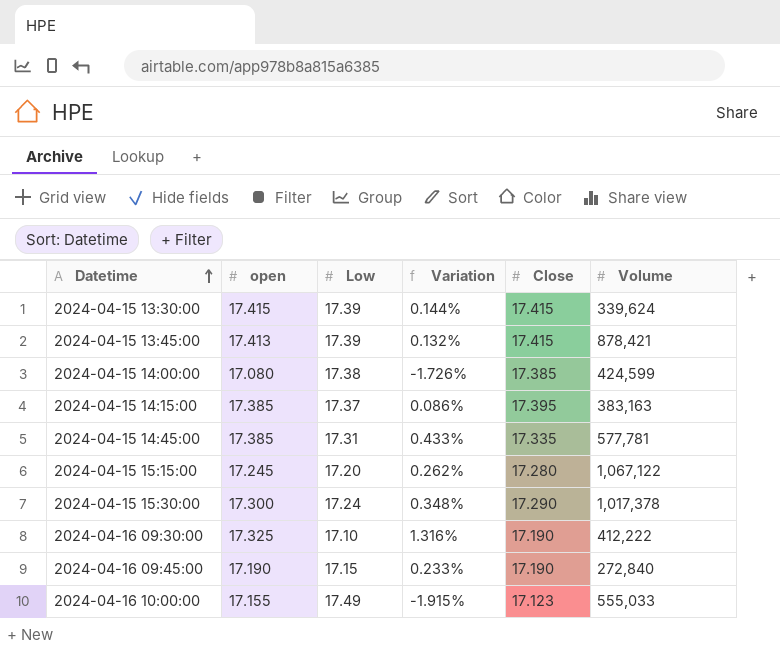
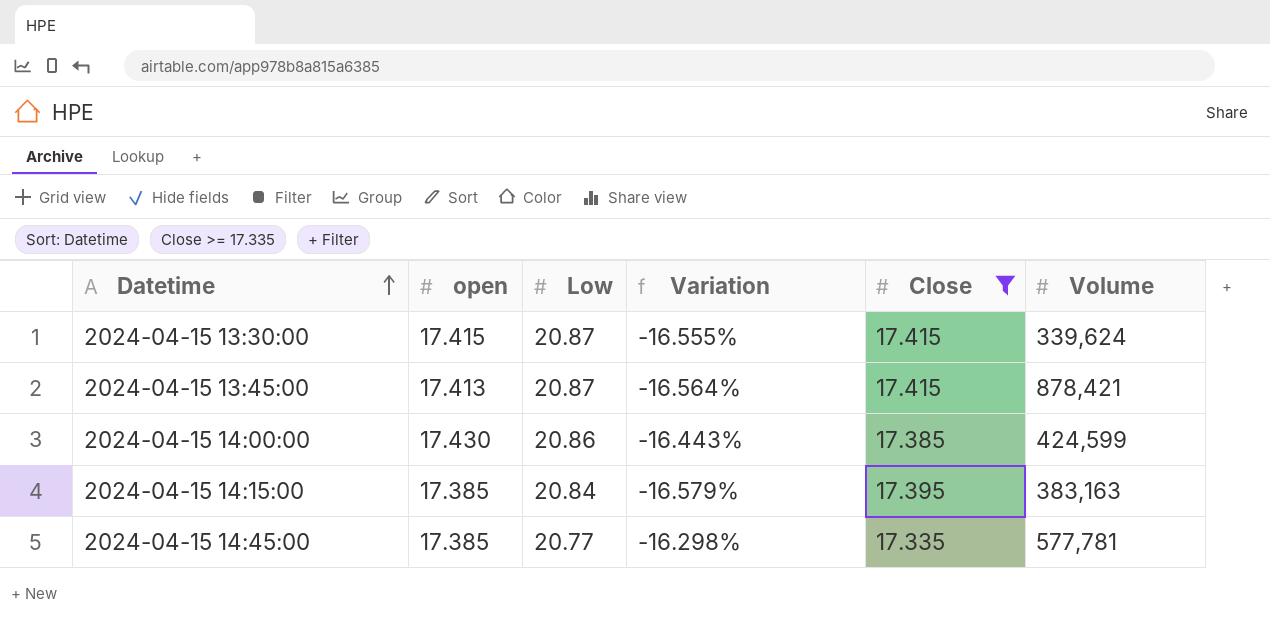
filter: none -> Close >= 17.335
2024-04-15 13:30:00 | Low: 17.39 -> 20.87
2024-04-15 13:30:00 | Variation: 0.144% -> -16.555%
2024-04-15 13:45:00 | Low: 17.39 -> 20.87
2024-04-15 13:45:00 | Variation: 0.132% -> -16.564%
2024-04-15 14:00:00 | open: 17.080 -> 17.430
2024-04-15 14:00:00 | Low: 17.38 -> 20.86
2024-04-15 14:00:00 | Variation: -1.726% -> -16.443%
2024-04-15 14:15:00 | Low: 17.37 -> 20.84
2024-04-15 14:15:00 | Variation: 0.086% -> -16.579%
2024-04-15 14:45:00 | Low: 17.31 -> 20.77
2024-04-15 14:45:00 | Variation: 0.433% -> -16.298%

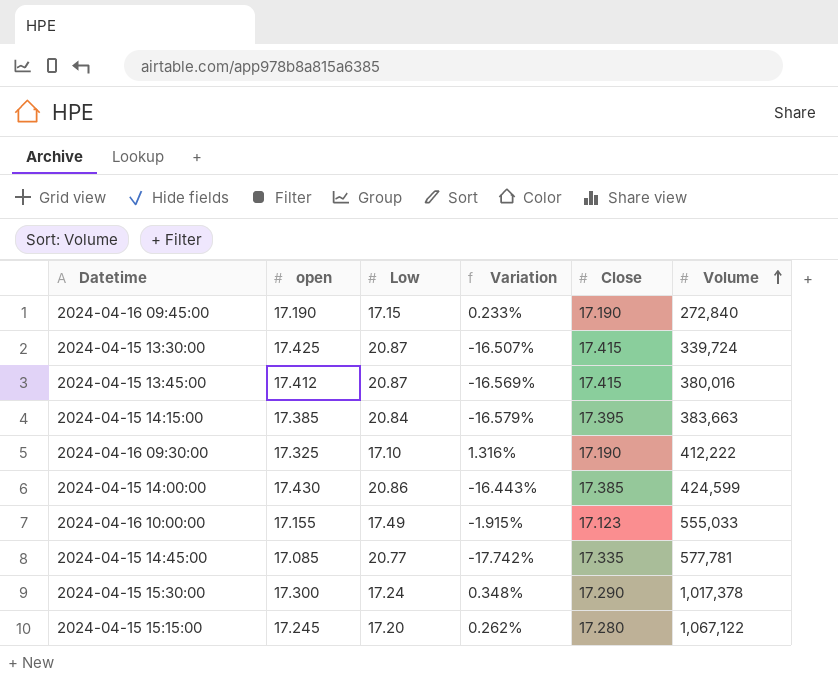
filter: Close >= 17.335 -> none
row order: Datetime ascending -> Volume ascending
2024-04-15 13:30:00 | open: 17.415 -> 17.425
2024-04-15 13:30:00 | Variation: -16.555% -> -16.507%
2024-04-15 13:30:00 | Volume: 339,624 -> 339,724
2024-04-15 13:45:00 | open: 17.413 -> 17.412
2024-04-15 13:45:00 | Variation: -16.564% -> -16.569%
2024-04-15 13:45:00 | Volume: 878,421 -> 380,016
2024-04-15 14:15:00 | Volume: 383,163 -> 383,663
2024-04-15 14:45:00 | open: 17.385 -> 17.085
2024-04-15 14:45:00 | Variation: -16.298% -> -17.742%

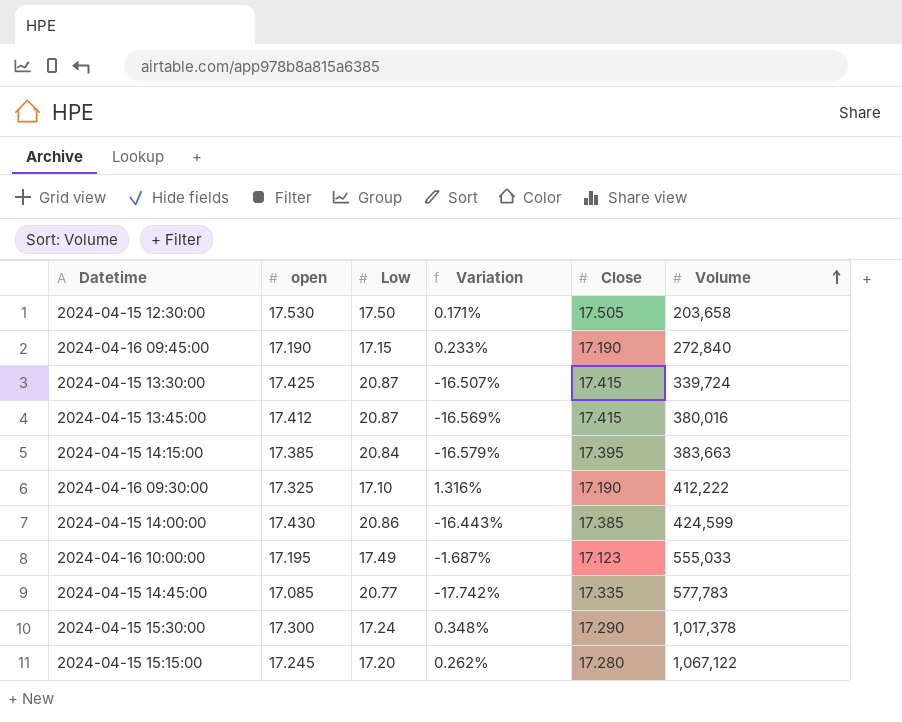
row 2024-04-15 12:30:00: none -> 17.530 | 17.50 | 0.171% | 17.505 | 203,658
2024-04-16 10:00:00 | open: 17.155 -> 17.195
2024-04-16 10:00:00 | Variation: -1.915% -> -1.687%
2024-04-15 14:45:00 | Volume: 577,781 -> 577,783

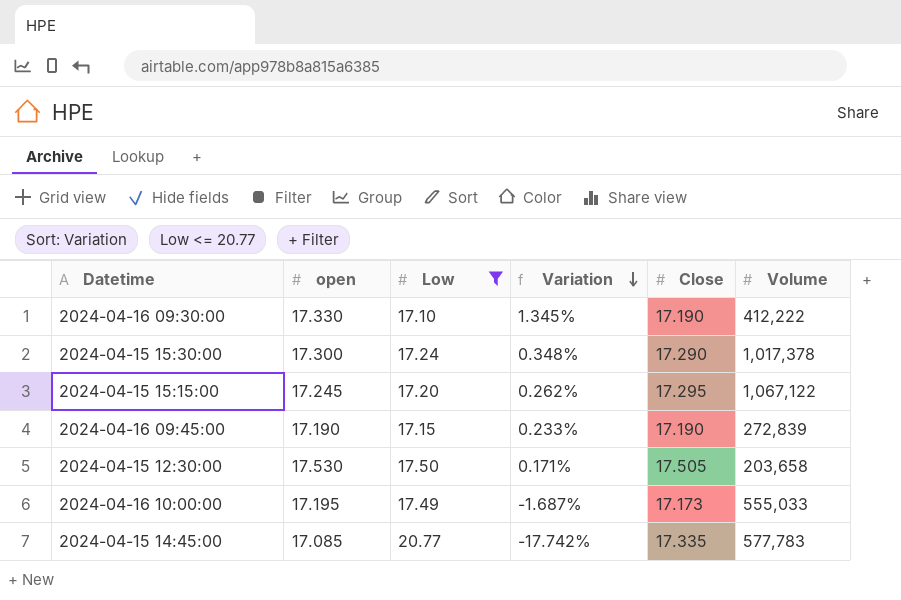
filter: none -> Low <= 20.77
row order: Volume ascending -> Variation descending
2024-04-16 09:30:00 | open: 17.325 -> 17.330
2024-04-16 09:30:00 | Variation: 1.316% -> 1.345%
2024-04-15 15:15:00 | Close: 17.280 -> 17.295
2024-04-16 09:45:00 | Volume: 272,840 -> 272,839
2024-04-16 10:00:00 | Close: 17.123 -> 17.173

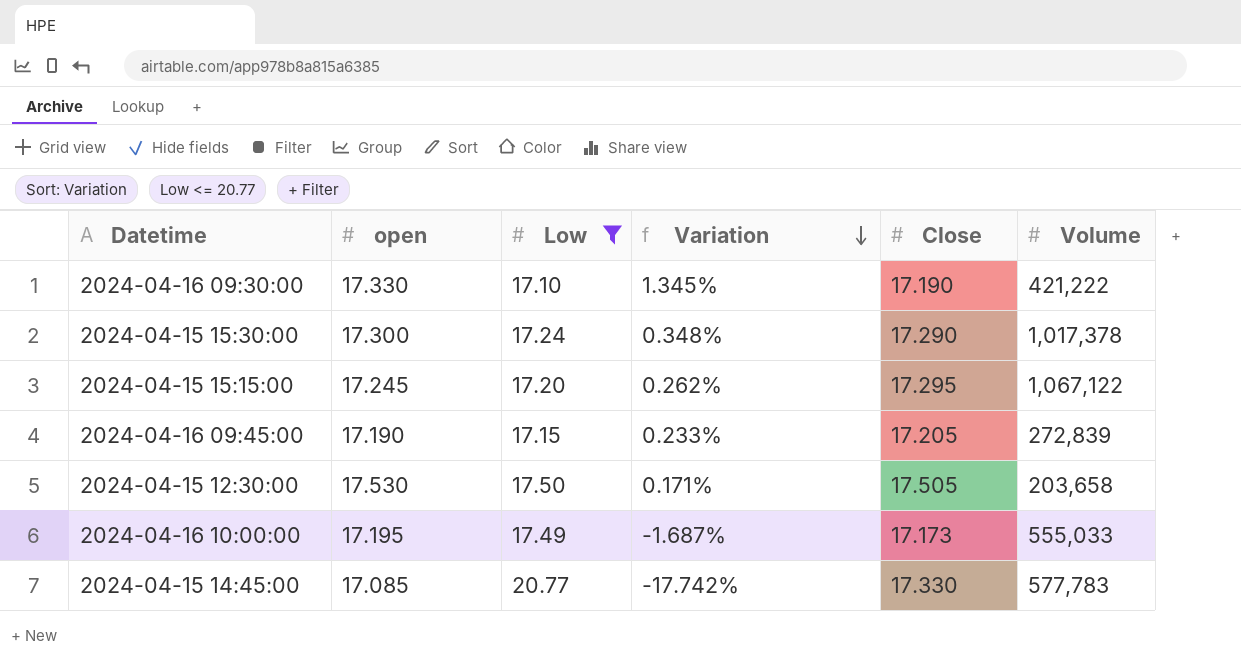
2024-04-16 09:30:00 | Volume: 412,222 -> 421,222
2024-04-16 09:45:00 | Close: 17.190 -> 17.205
2024-04-15 14:45:00 | Close: 17.335 -> 17.330

